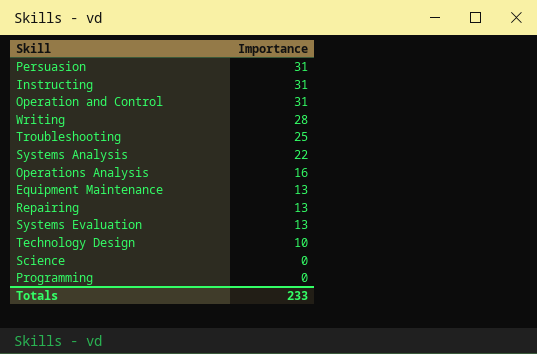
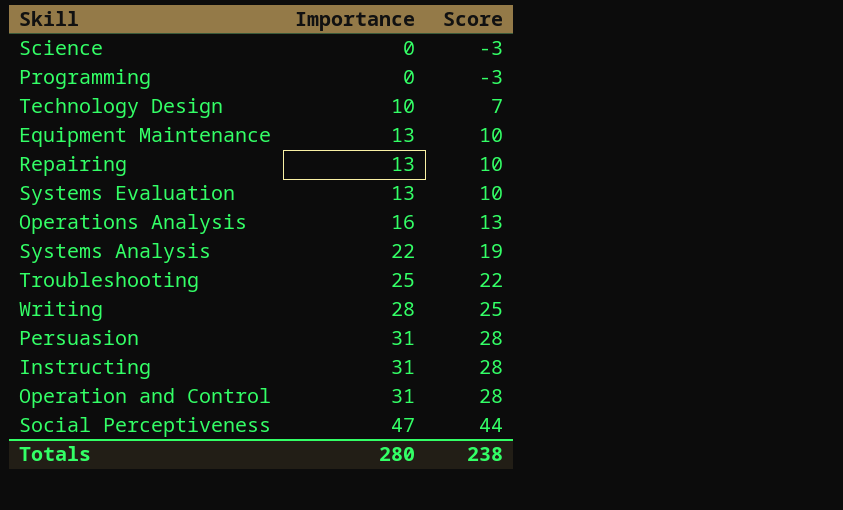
row order: Importance descending -> Importance ascending
column Score | formula: none -> [Importance] - 3
row Social Perceptiveness: none -> 47 | 44
Totals | Importance: 233 -> 280

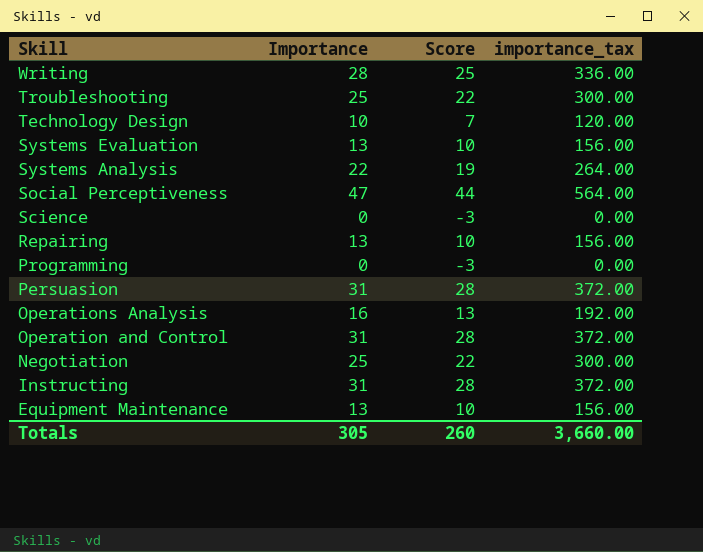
row order: Importance ascending -> Skill descending
column importance_tax | formula: none -> [Importance] * 12
row Negotiation: none -> 25 | 22 | 300.00
Totals | Importance: 280 -> 305
Totals | Score: 238 -> 260

